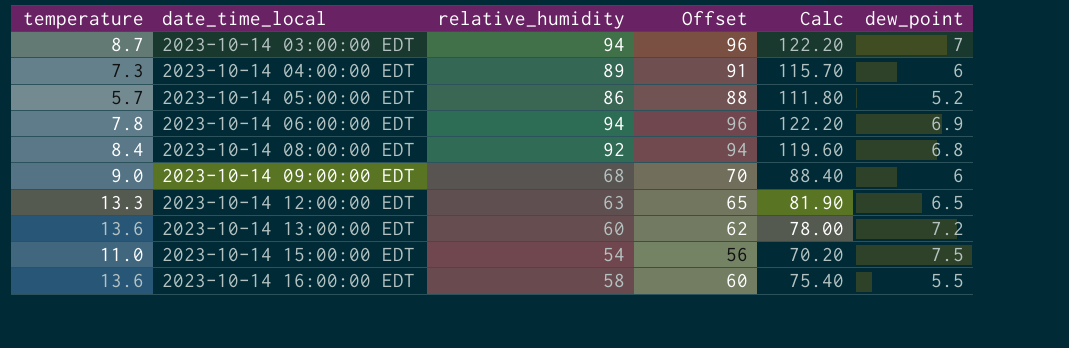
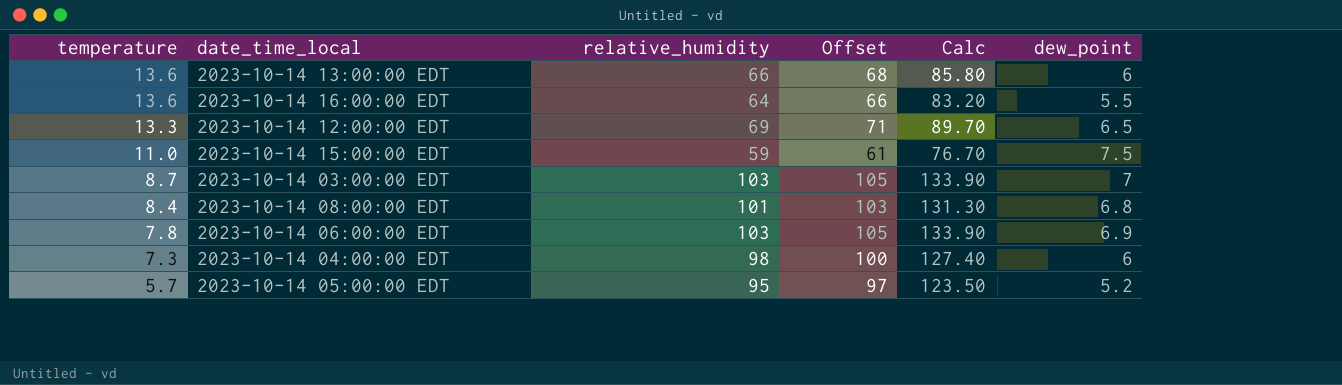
row order: date_time_local ascending -> temperature descending
row 2023-10-14 09:00:00 EDT: 9.0 | 68 | 70 | 88.40 | 6 -> none
2023-10-14 13:00:00 EDT | relative_humidity: 60 -> 66
2023-10-14 13:00:00 EDT | Offset: 62 -> 68
2023-10-14 13:00:00 EDT | Calc: 78.00 -> 85.80
2023-10-14 13:00:00 EDT | dew_point: 7.2 -> 6
2023-10-14 16:00:00 EDT | relative_humidity: 58 -> 64
2023-10-14 16:00:00 EDT | Offset: 60 -> 66
2023-10-14 16:00:00 EDT | Calc: 75.40 -> 83.20
2023-10-14 12:00:00 EDT | relative_humidity: 63 -> 69
2023-10-14 12:00:00 EDT | Offset: 65 -> 71
2023-10-14 12:00:00 EDT | Calc: 81.90 -> 89.70
2023-10-14 15:00:00 EDT | relative_humidity: 54 -> 59
2023-10-14 15:00:00 EDT | Offset: 56 -> 61
2023-10-14 15:00:00 EDT | Calc: 70.20 -> 76.70
2023-10-14 03:00:00 EDT | relative_humidity: 94 -> 103
2023-10-14 03:00:00 EDT | Offset: 96 -> 105
2023-10-14 03:00:00 EDT | Calc: 122.20 -> 133.90
2023-10-14 08:00:00 EDT | relative_humidity: 92 -> 101
2023-10-14 08:00:00 EDT | Offset: 94 -> 103
2023-10-14 08:00:00 EDT | Calc: 119.60 -> 131.30
2023-10-14 06:00:00 EDT | relative_humidity: 94 -> 103
2023-10-14 06:00:00 EDT | Offset: 96 -> 105
2023-10-14 06:00:00 EDT | Calc: 122.20 -> 133.90
2023-10-14 04:00:00 EDT | relative_humidity: 89 -> 98
2023-10-14 04:00:00 EDT | Offset: 91 -> 100
2023-10-14 04:00:00 EDT | Calc: 115.70 -> 127.40
2023-10-14 05:00:00 EDT | relative_humidity: 86 -> 95
2023-10-14 05:00:00 EDT | Offset: 88 -> 97
2023-10-14 05:00:00 EDT | Calc: 111.80 -> 123.50

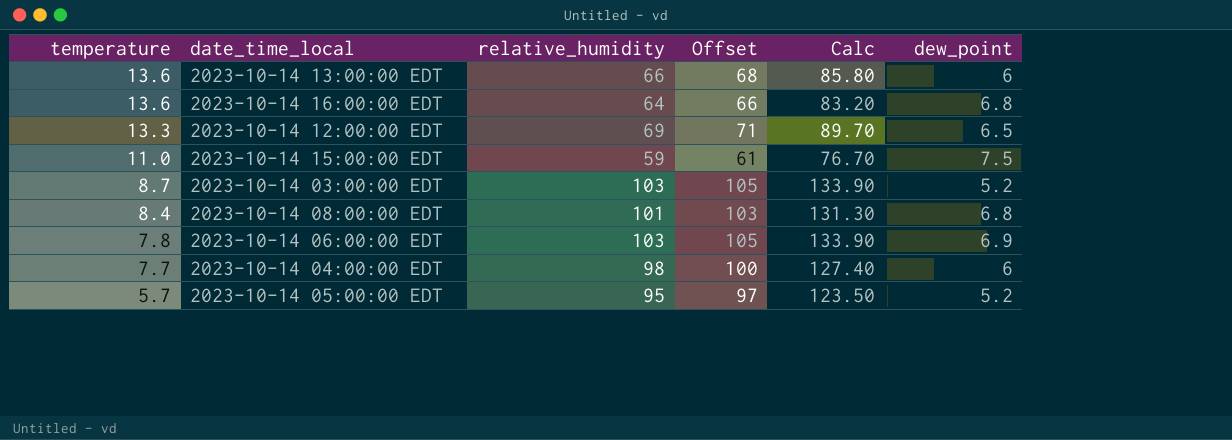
2023-10-14 16:00:00 EDT | dew_point: 5.5 -> 6.8
2023-10-14 03:00:00 EDT | dew_point: 7 -> 5.2
2023-10-14 04:00:00 EDT | temperature: 7.3 -> 7.7

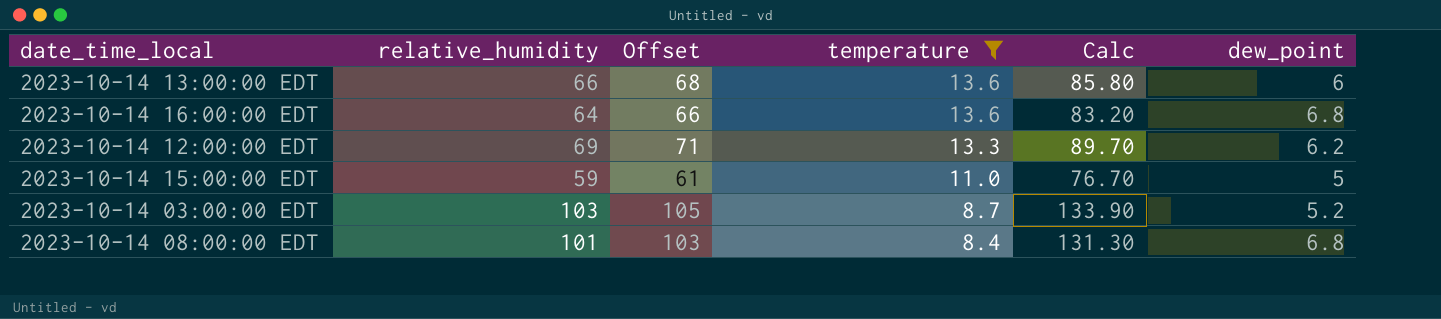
filter: none -> temperature >= 8.4
column temperature | position: 1 -> 4
2023-10-14 12:00:00 EDT | dew_point: 6.5 -> 6.2
2023-10-14 15:00:00 EDT | dew_point: 7.5 -> 5

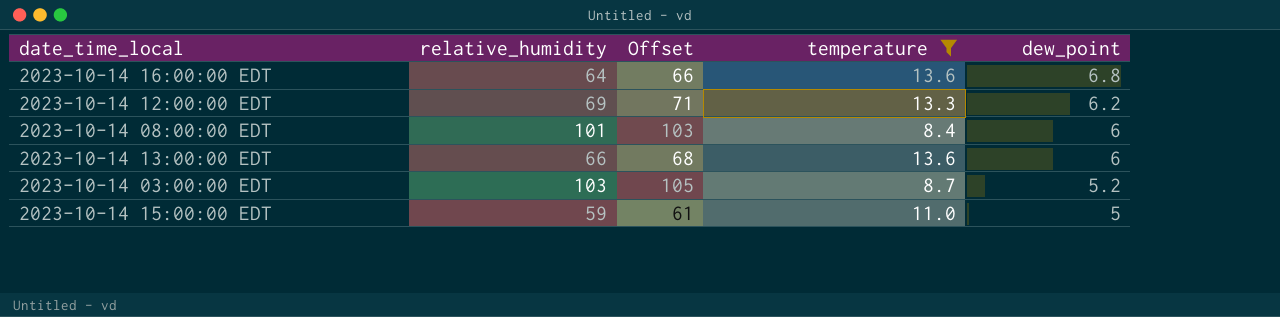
row order: temperature descending -> dew_point descending
column Calc | formula: [relative_humidity] * 1.3 -> none
2023-10-14 08:00:00 EDT | dew_point: 6.8 -> 6

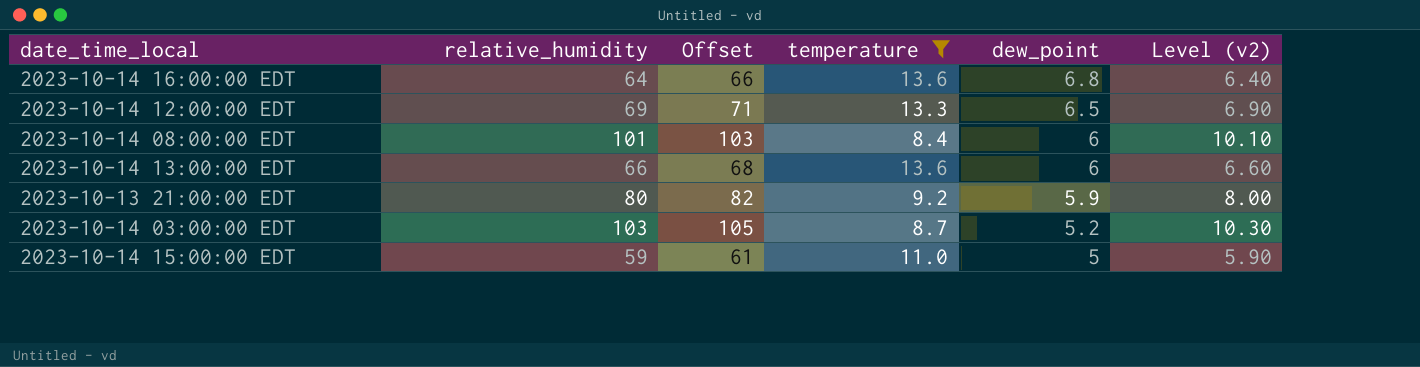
column Level (v2) | formula: none -> [relative_humidity] * 0.1
2023-10-14 12:00:00 EDT | dew_point: 6.2 -> 6.5
row 2023-10-13 21:00:00 EDT: none -> 80 | 82 | 9.2 | 5.9 | 8.00

